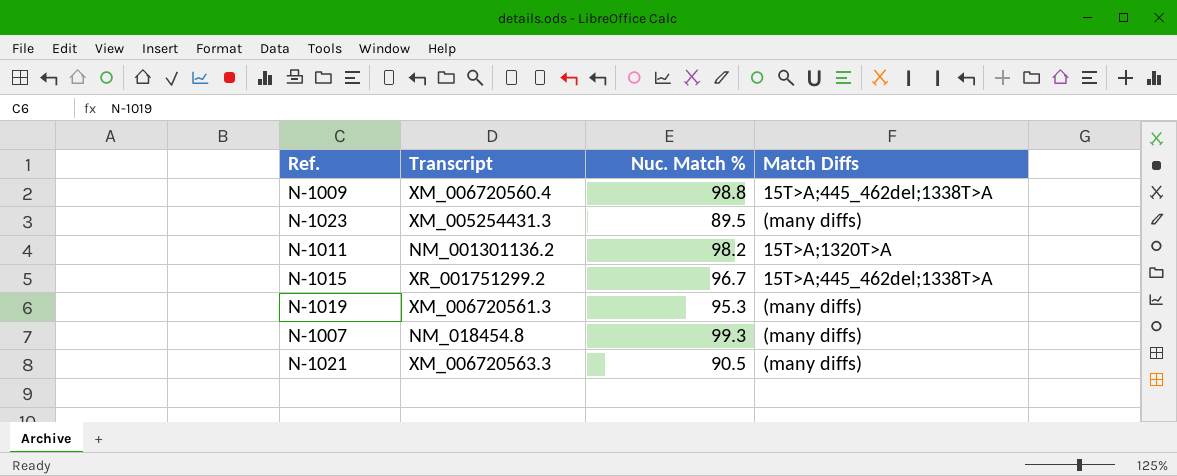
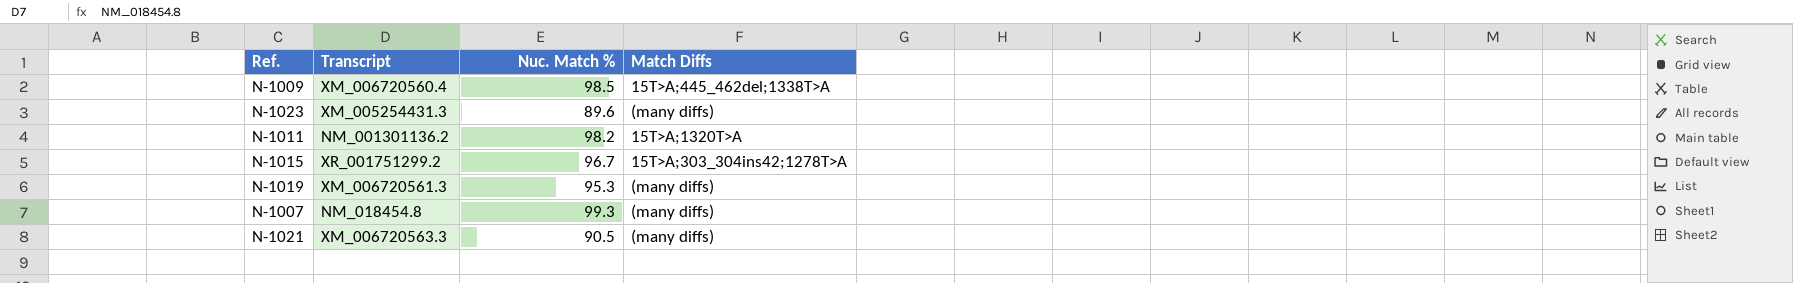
N-1009 | Nuc. Match %: 98.8 -> 98.5
N-1023 | Nuc. Match %: 89.5 -> 89.6
N-1015 | Match Diffs: 15T>A;445_462del;1338T>A -> 15T>A;303_304ins42;1278T>A

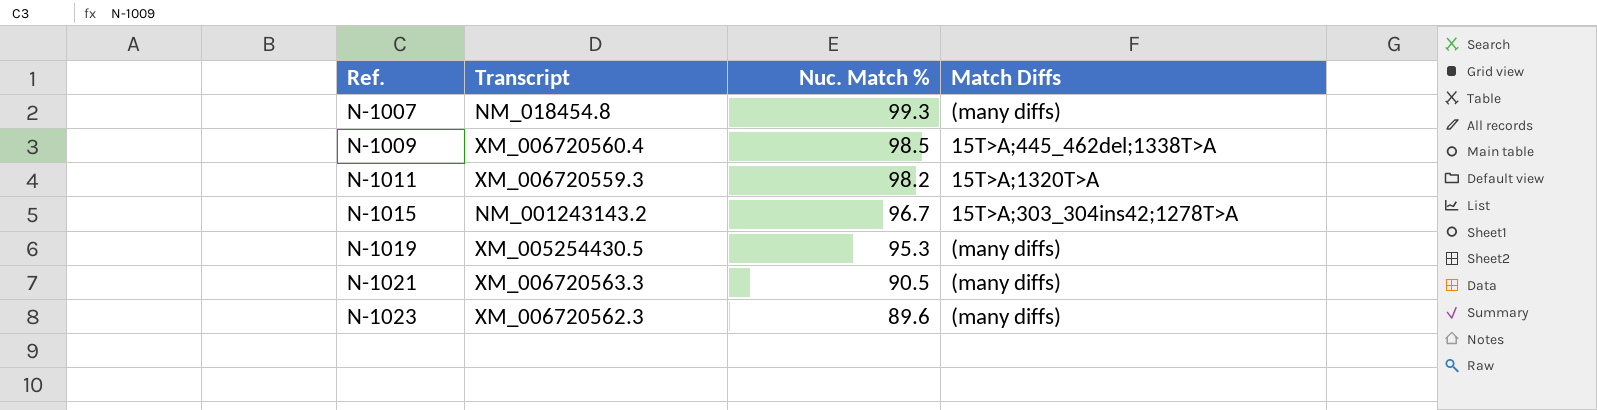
row order: none -> Ref. ascending
N-1011 | Transcript: NM_001301136.2 -> XM_006720559.3
N-1015 | Transcript: XR_001751299.2 -> NM_001243143.2
N-1019 | Transcript: XM_006720561.3 -> XM_005254430.5
N-1023 | Transcript: XM_005254431.3 -> XM_006720562.3

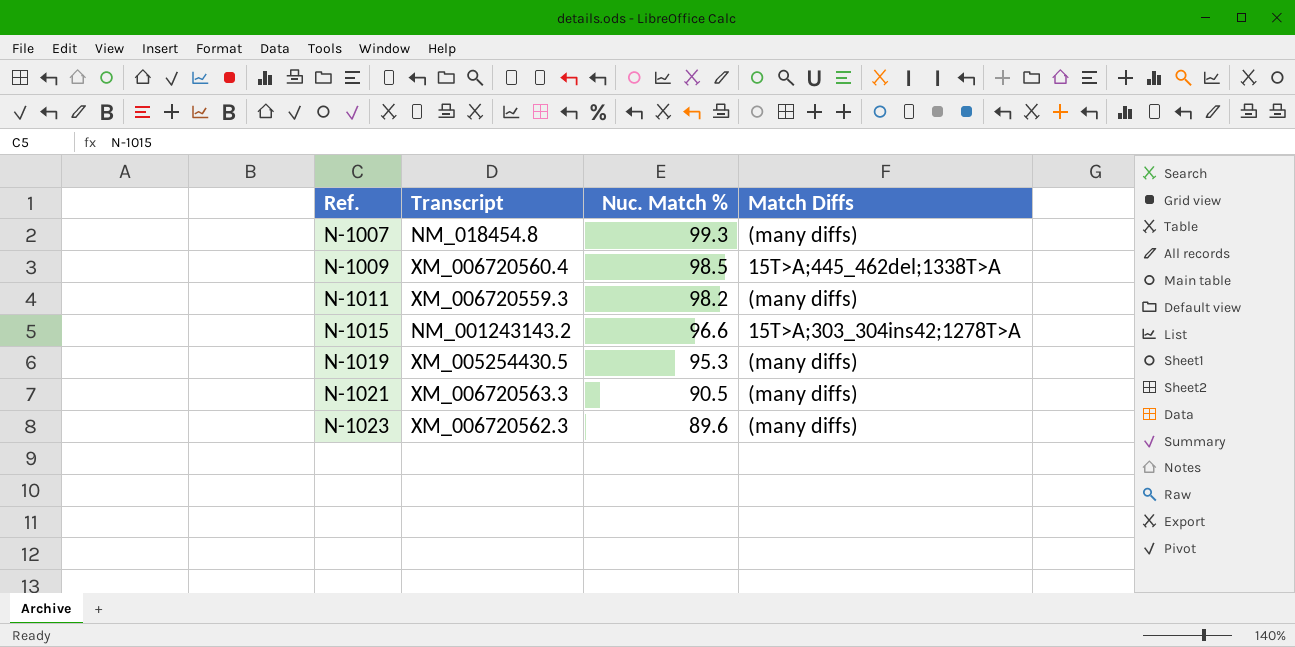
N-1011 | Match Diffs: 15T>A;1320T>A -> (many diffs)
N-1015 | Nuc. Match %: 96.7 -> 96.6

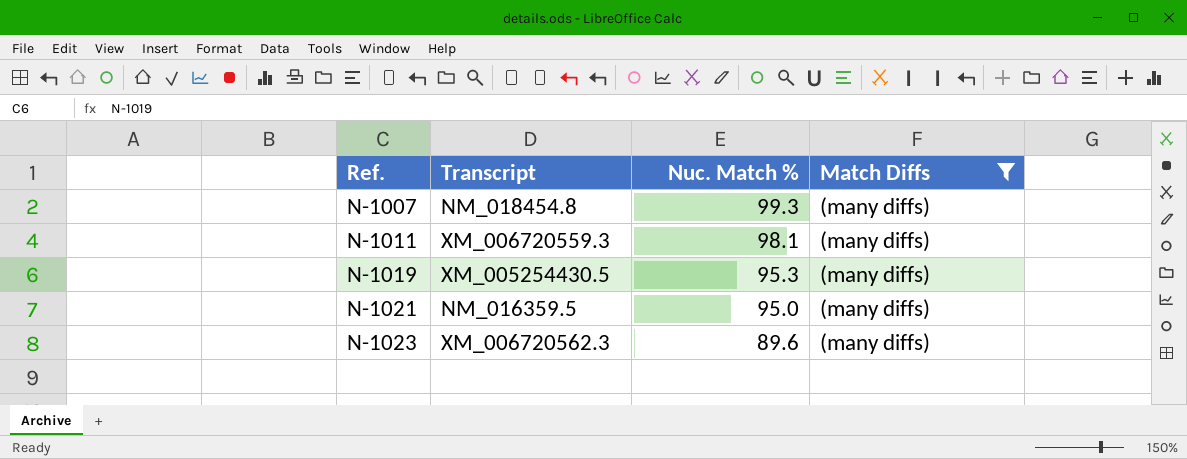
filter: none -> Match Diffs = (many diffs)
N-1011 | Nuc. Match %: 98.2 -> 98.1
N-1021 | Transcript: XM_006720563.3 -> NM_016359.5
N-1021 | Nuc. Match %: 90.5 -> 95.0

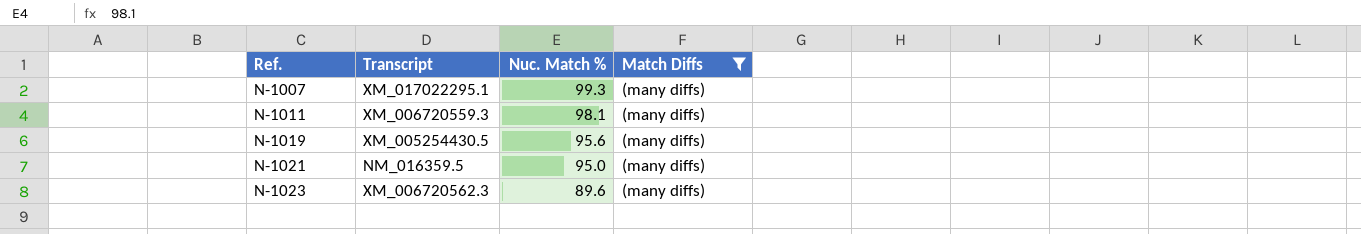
N-1007 | Transcript: NM_018454.8 -> XM_017022295.1
N-1019 | Nuc. Match %: 95.3 -> 95.6

